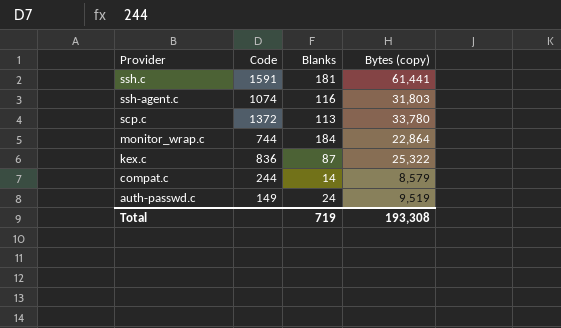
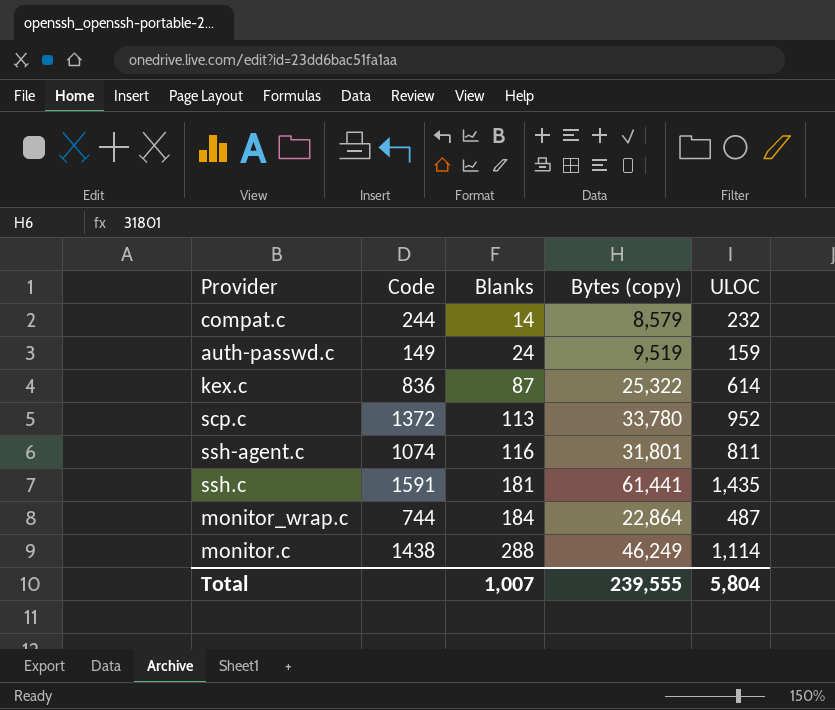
row order: Provider descending -> Blanks ascending
column ULOC | position: none -> 5
ssh-agent.c | Bytes (copy): 31,803 -> 31,801
row monitor.c: none -> 1438 | 288 | 46,249 | 1,114
Total | Blanks: 719 -> 1,007
Total | Bytes (copy): 193,308 -> 239,555

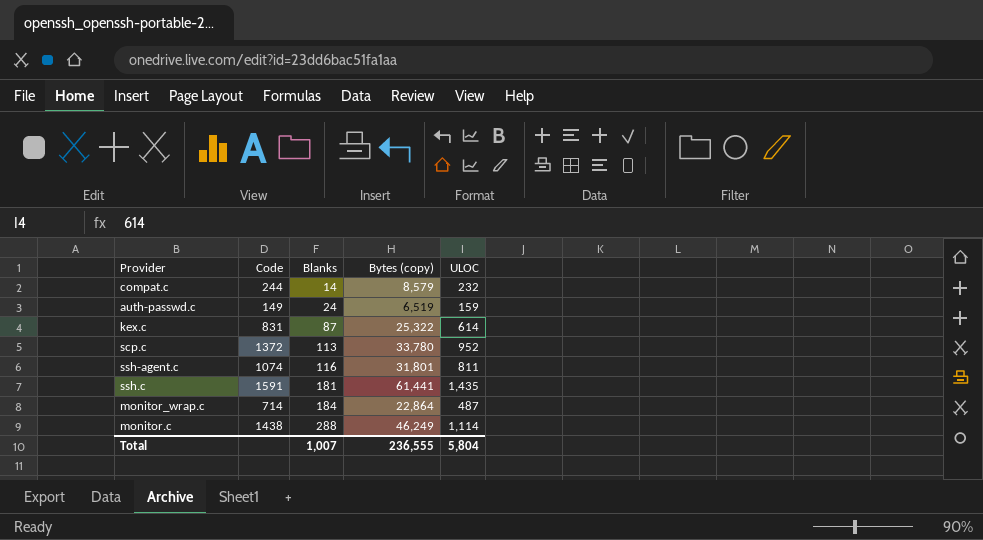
auth-passwd.c | Bytes (copy): 9,519 -> 6,519
kex.c | Code: 836 -> 831
monitor_wrap.c | Code: 744 -> 714
Total | Bytes (copy): 239,555 -> 236,555

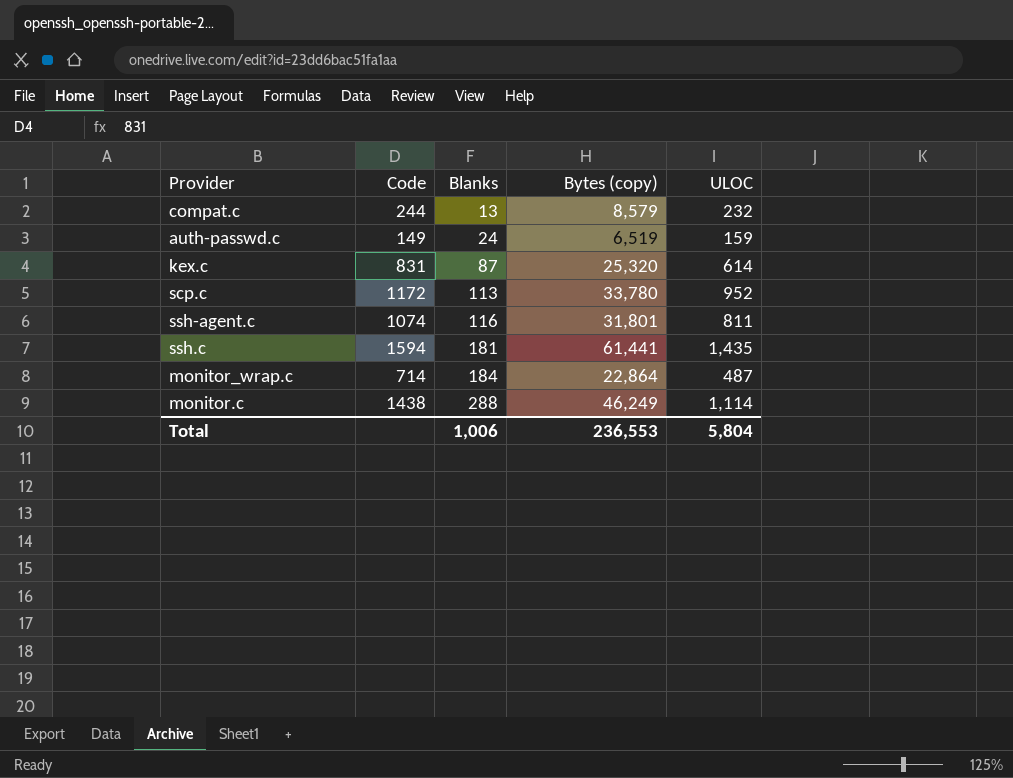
compat.c | Blanks: 14 -> 13
kex.c | Bytes (copy): 25,322 -> 25,320
scp.c | Code: 1372 -> 1172
ssh.c | Code: 1591 -> 1594
Total | Blanks: 1,007 -> 1,006
Total | Bytes (copy): 236,555 -> 236,553

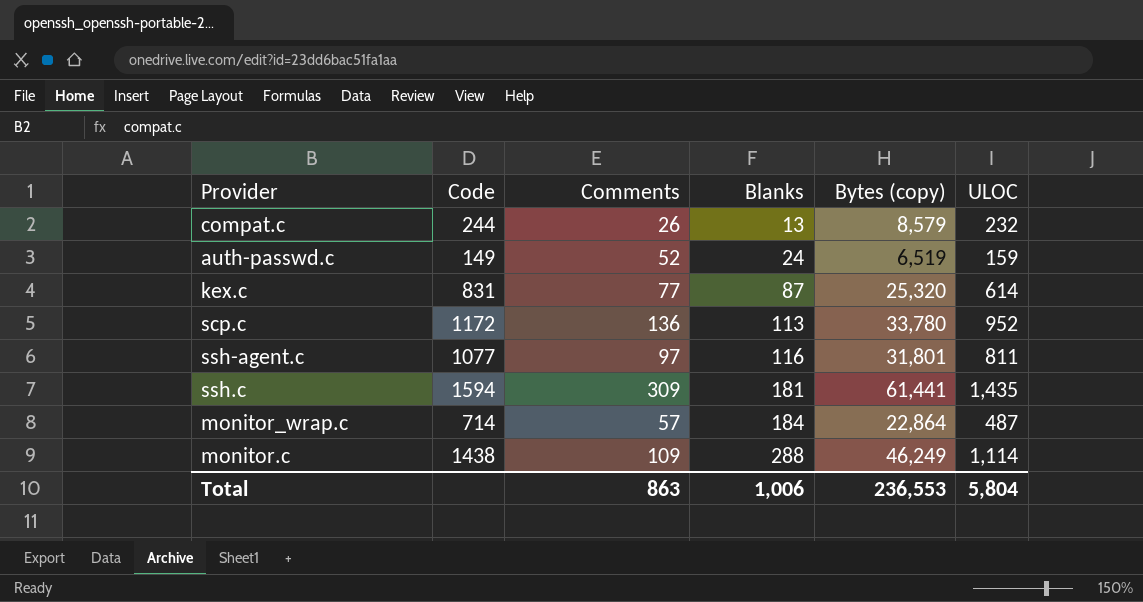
column Comments | position: none -> 3
ssh-agent.c | Code: 1074 -> 1077

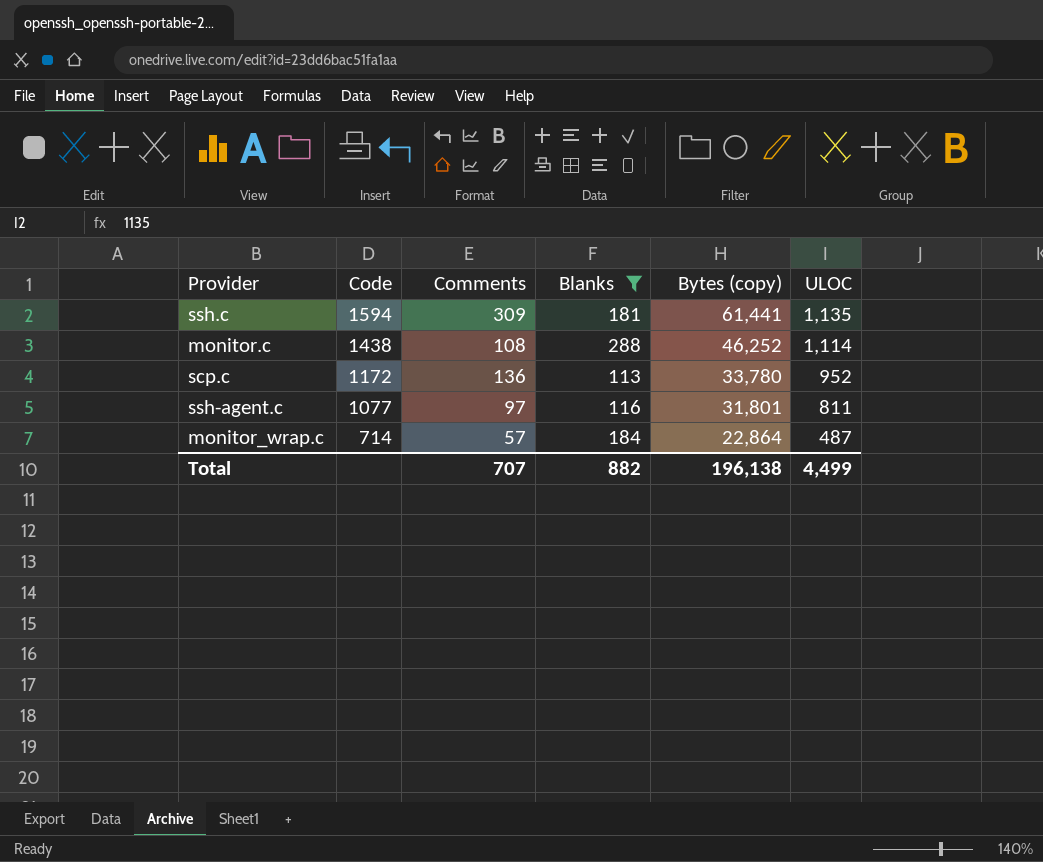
filter: none -> Blanks >= 113
row order: Blanks ascending -> Code descending
ssh.c | ULOC: 1,435 -> 1,135
monitor.c | Comments: 109 -> 108
monitor.c | Bytes (copy): 46,249 -> 46,252
Total | Comments: 863 -> 707
Total | Blanks: 1,006 -> 882
Total | Bytes (copy): 236,553 -> 196,138
Total | ULOC: 5,804 -> 4,499

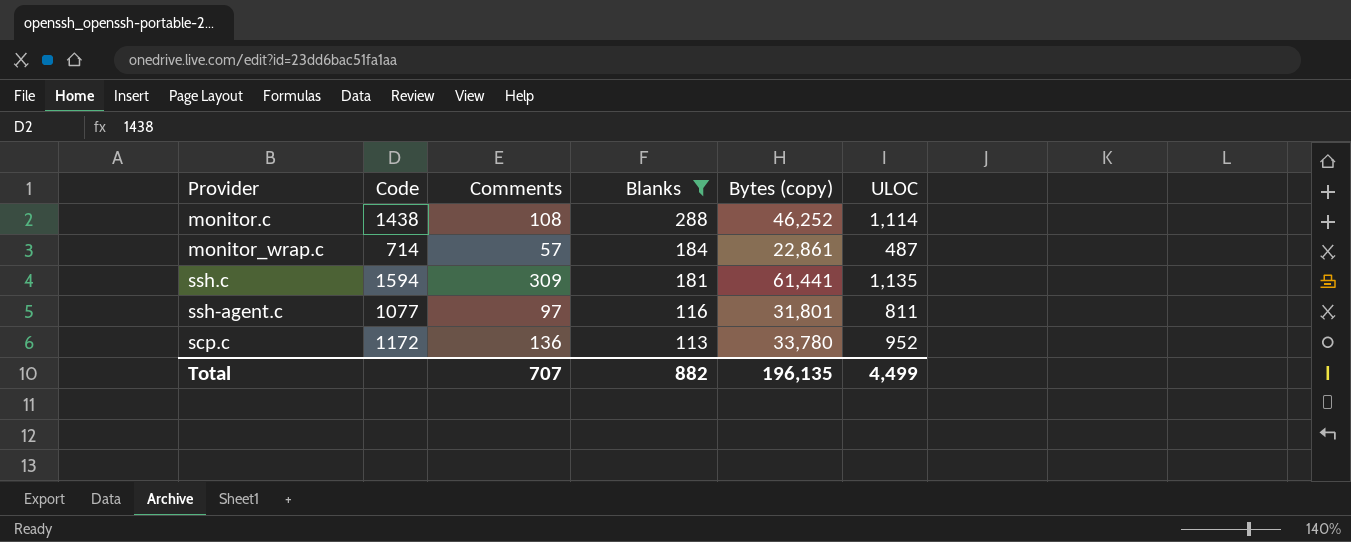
row order: Code descending -> Blanks descending
monitor_wrap.c | Bytes (copy): 22,864 -> 22,861
Total | Bytes (copy): 196,138 -> 196,135

